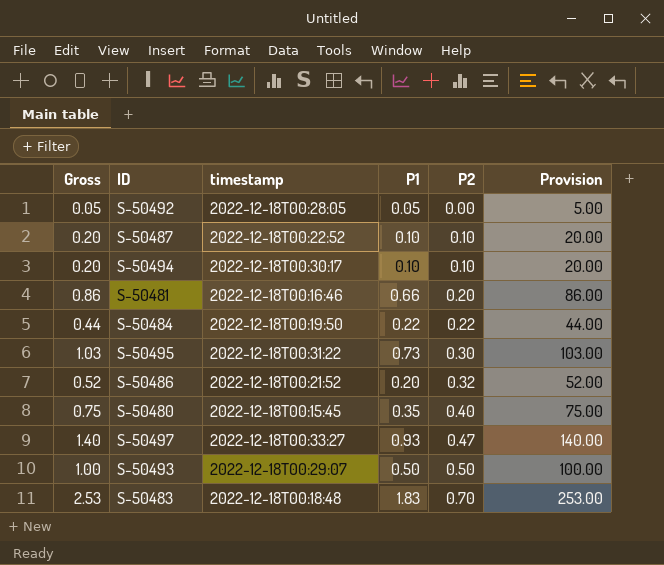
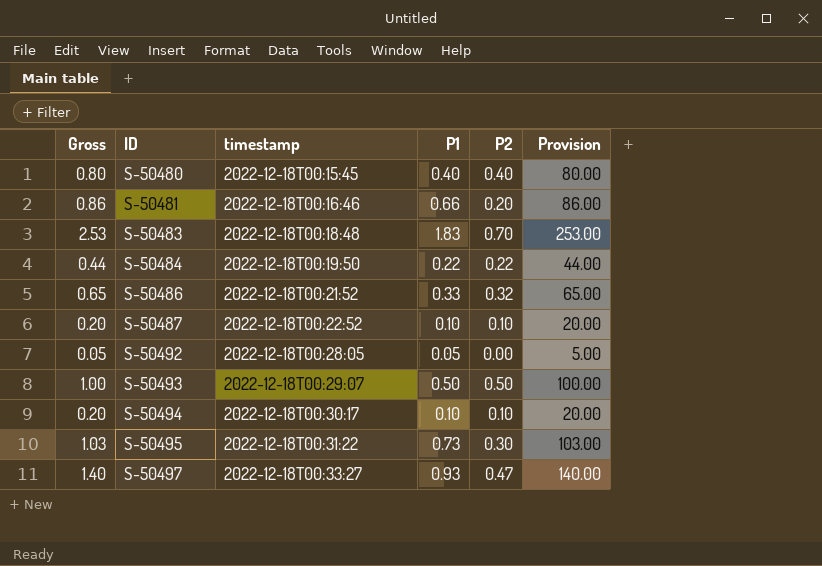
row order: P2 ascending -> ID ascending
S-50480 | Gross: 0.75 -> 0.80
S-50480 | P1: 0.35 -> 0.40
S-50480 | Provision: 75.00 -> 80.00
S-50486 | Gross: 0.52 -> 0.65
S-50486 | P1: 0.20 -> 0.33
S-50486 | Provision: 52.00 -> 65.00

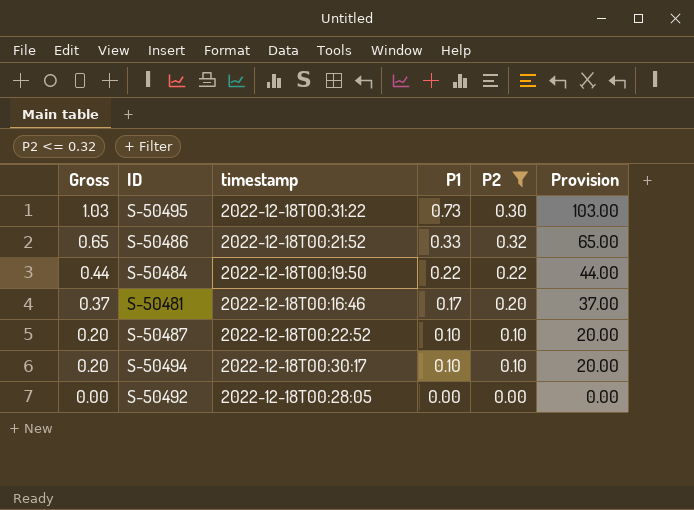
filter: none -> P2 <= 0.32
row order: ID ascending -> Gross descending
S-50481 | Gross: 0.86 -> 0.37
S-50481 | P1: 0.66 -> 0.17
S-50481 | Provision: 86.00 -> 37.00
S-50492 | Gross: 0.05 -> 0.00
S-50492 | P1: 0.05 -> 0.00
S-50492 | Provision: 5.00 -> 0.00

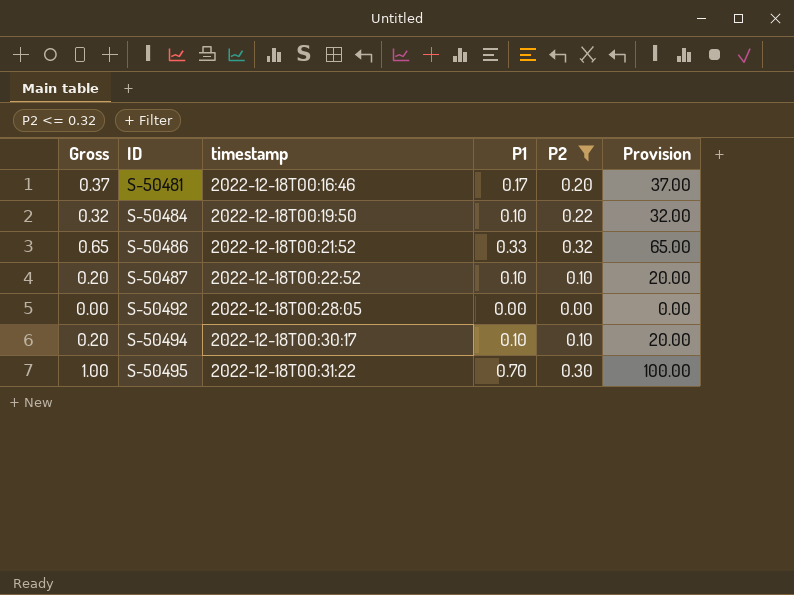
row order: Gross descending -> ID ascending
S-50484 | Gross: 0.44 -> 0.32
S-50484 | P1: 0.22 -> 0.10
S-50484 | Provision: 44.00 -> 32.00
S-50495 | Gross: 1.03 -> 1.00
S-50495 | P1: 0.73 -> 0.70
S-50495 | Provision: 103.00 -> 100.00

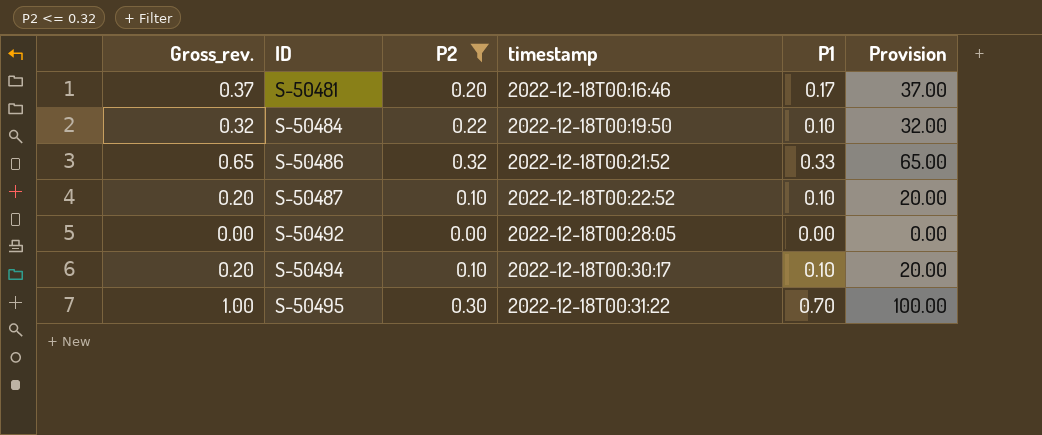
column name: Gross -> Gross_rev.
column P2 | position: 5 -> 3

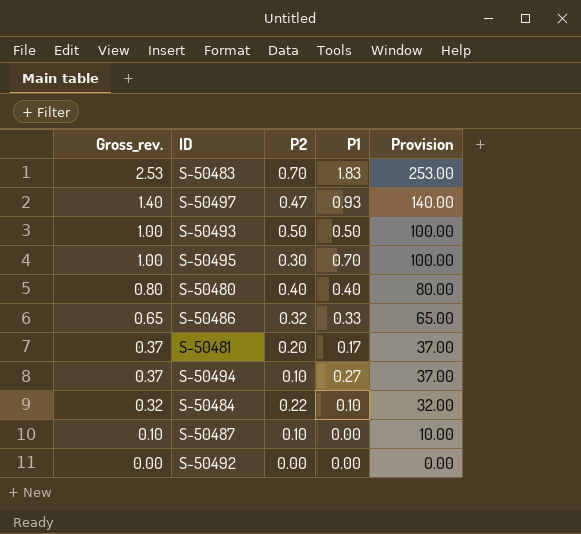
filter: P2 <= 0.32 -> none
row order: ID ascending -> Gross_rev. descending
column timestamp | position: 4 -> none
S-50494 | Gross_rev.: 0.20 -> 0.37
S-50494 | P1: 0.10 -> 0.27
S-50494 | Provision: 20.00 -> 37.00
S-50487 | Gross_rev.: 0.20 -> 0.10
S-50487 | P1: 0.10 -> 0.00
S-50487 | Provision: 20.00 -> 10.00

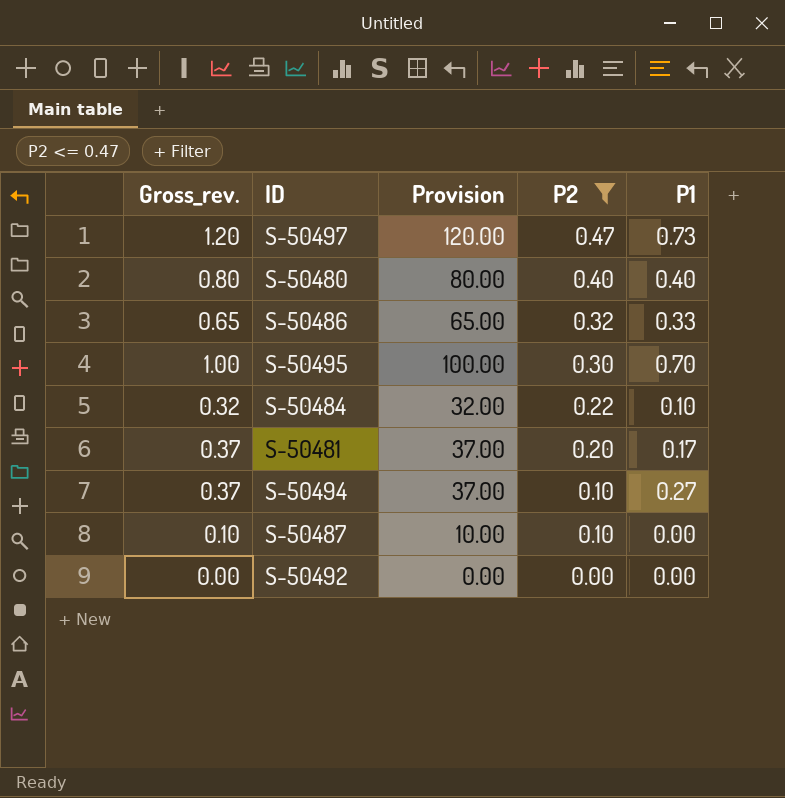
filter: none -> P2 <= 0.47
row order: Gross_rev. descending -> P2 descending
column Provision | position: 5 -> 3
S-50497 | Gross_rev.: 1.40 -> 1.20
S-50497 | Provision: 140.00 -> 120.00
S-50497 | P1: 0.93 -> 0.73

